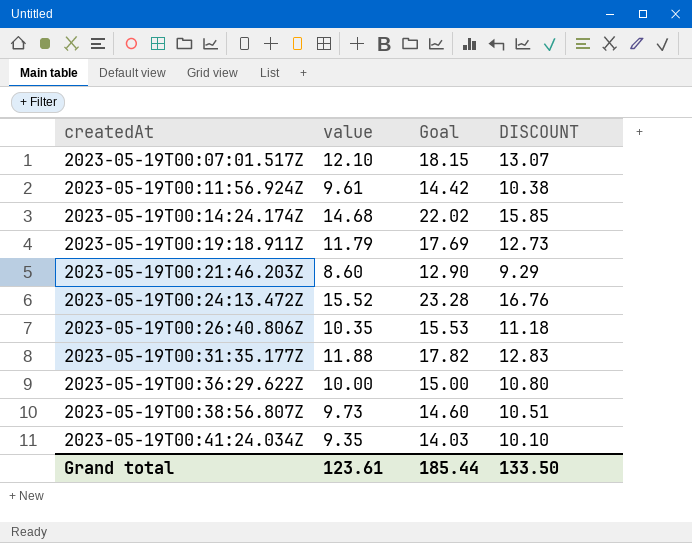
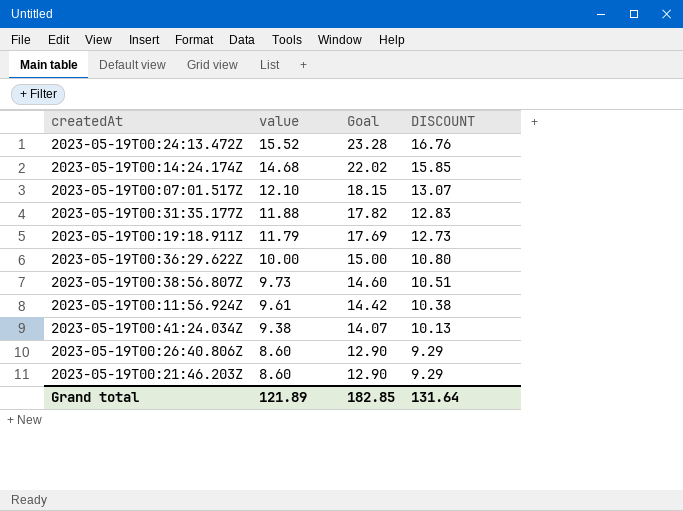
row order: createdAt ascending -> value descending
2023-05-19T00:41:24.034Z | value: 9.35 -> 9.38
2023-05-19T00:41:24.034Z | Goal: 14.03 -> 14.07
2023-05-19T00:41:24.034Z | DISCOUNT: 10.10 -> 10.13
2023-05-19T00:26:40.806Z | value: 10.35 -> 8.60
2023-05-19T00:26:40.806Z | Goal: 15.53 -> 12.90
2023-05-19T00:26:40.806Z | DISCOUNT: 11.18 -> 9.29
Grand total | value: 123.61 -> 121.89
Grand total | Goal: 185.44 -> 182.85
Grand total | DISCOUNT: 133.50 -> 131.64

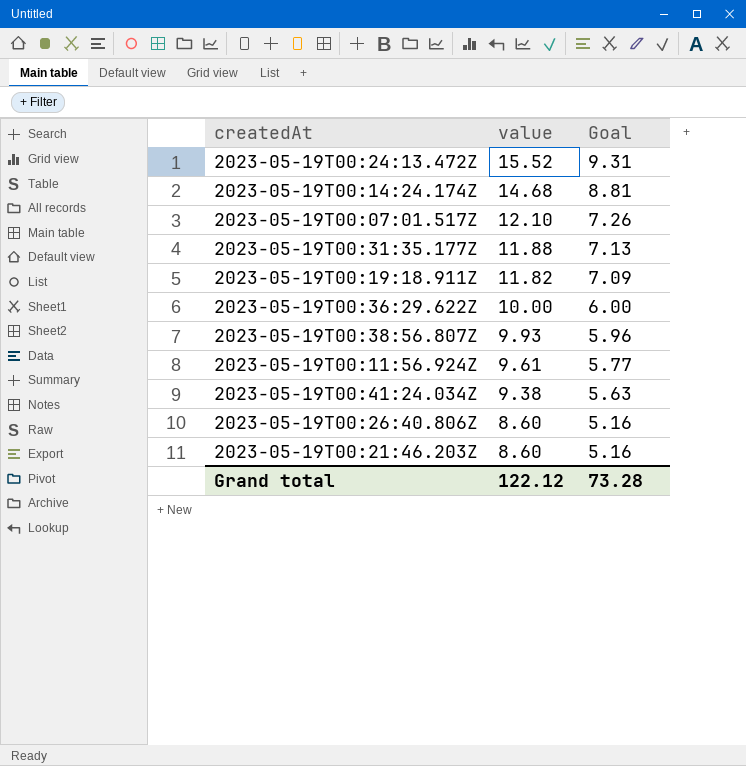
column DISCOUNT | formula: [value] * 1.08 -> none
column Goal | formula: [value] * 1.5 -> [value] * 0.6
2023-05-19T00:19:18.911Z | value: 11.79 -> 11.82
2023-05-19T00:38:56.807Z | value: 9.73 -> 9.93
Grand total | value: 121.89 -> 122.12
Grand total | Goal: 182.85 -> 73.28

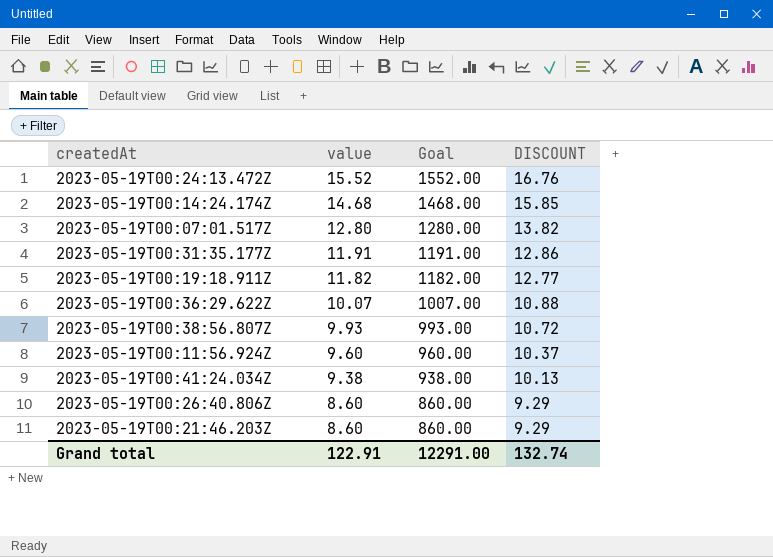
column Goal | formula: [value] * 0.6 -> [value] * 100
column DISCOUNT | formula: none -> [value] * 1.08
2023-05-19T00:07:01.517Z | value: 12.10 -> 12.80
2023-05-19T00:31:35.177Z | value: 11.88 -> 11.91
2023-05-19T00:36:29.622Z | value: 10.00 -> 10.07
2023-05-19T00:11:56.924Z | value: 9.61 -> 9.60
Grand total | value: 122.12 -> 122.91
Grand total | Goal: 73.28 -> 12291.00

